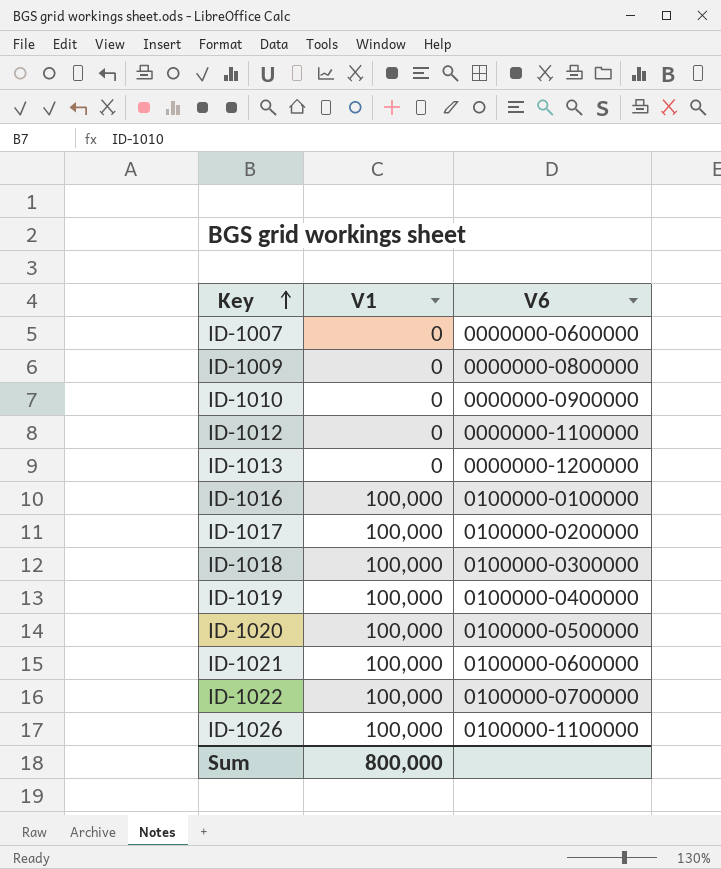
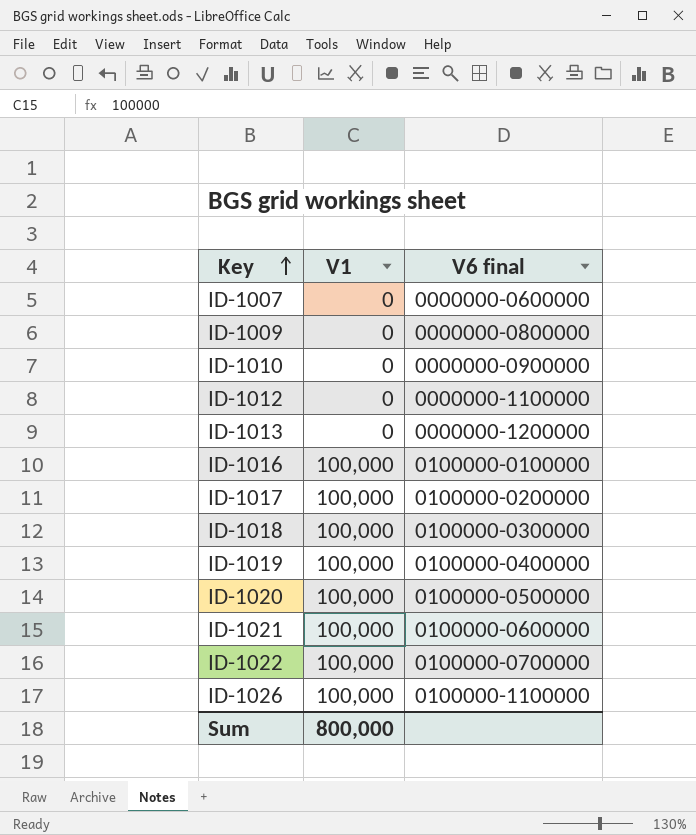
column name: V6 -> V6 final

